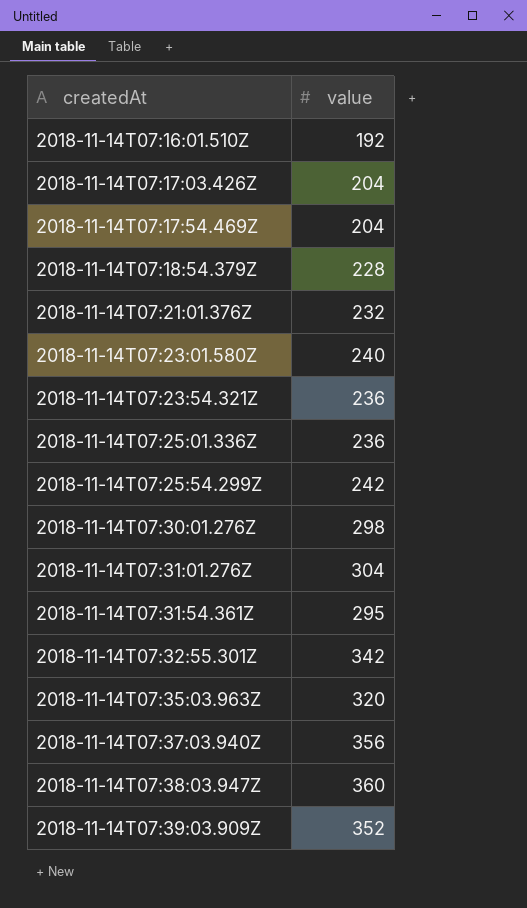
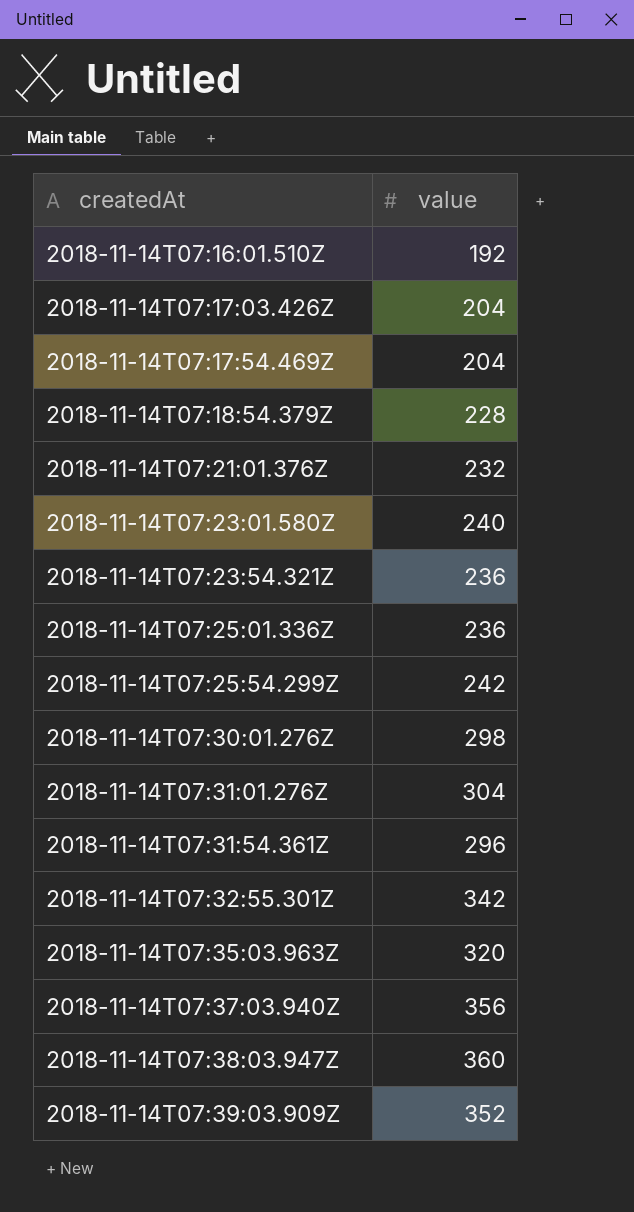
2018-11-14T07:31:54.361Z | value: 295 -> 296

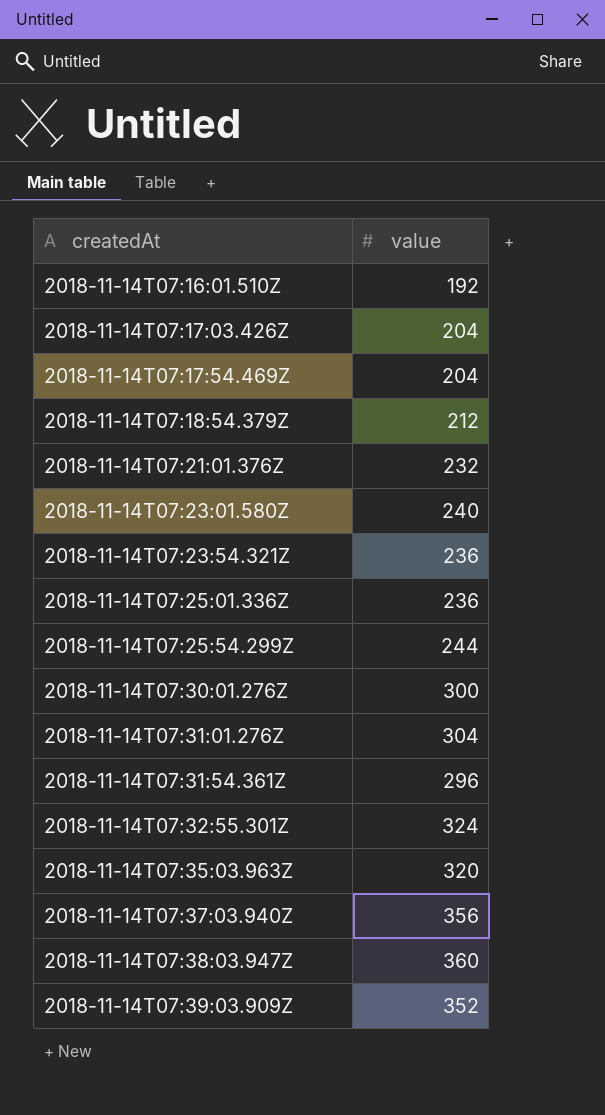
2018-11-14T07:18:54.379Z | value: 228 -> 212
2018-11-14T07:25:54.299Z | value: 242 -> 244
2018-11-14T07:30:01.276Z | value: 298 -> 300
2018-11-14T07:32:55.301Z | value: 342 -> 324

